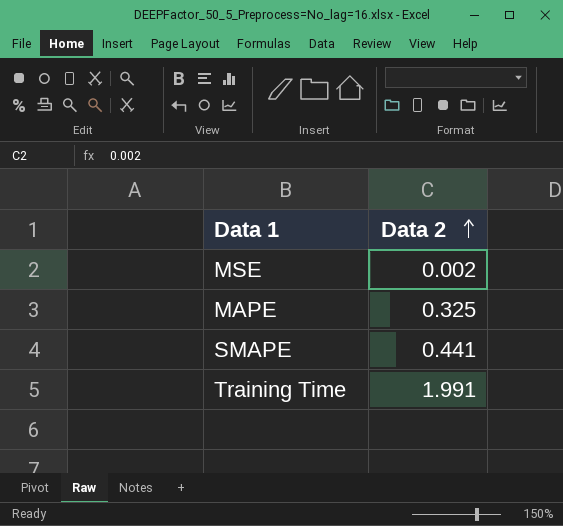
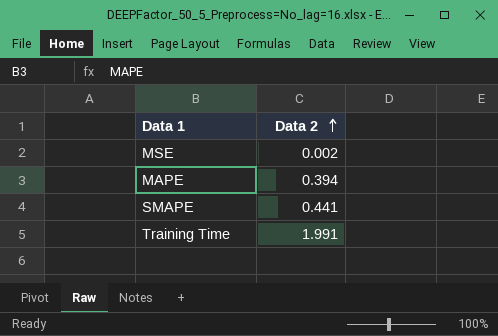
MAPE | Data 2: 0.325 -> 0.394

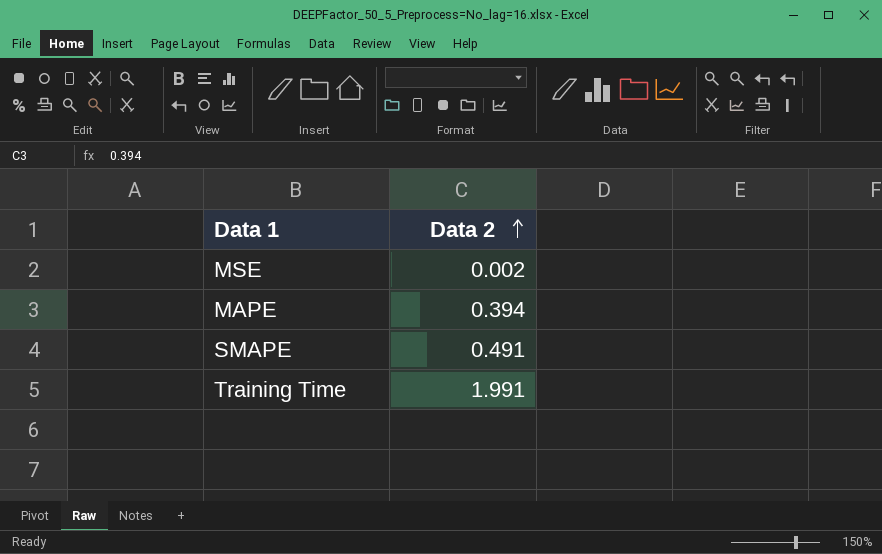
SMAPE | Data 2: 0.441 -> 0.491

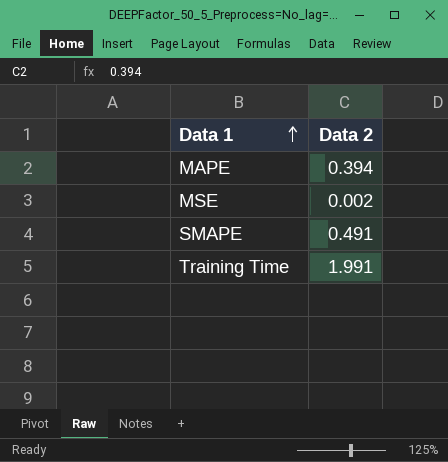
row order: Data 2 ascending -> Data 1 ascending

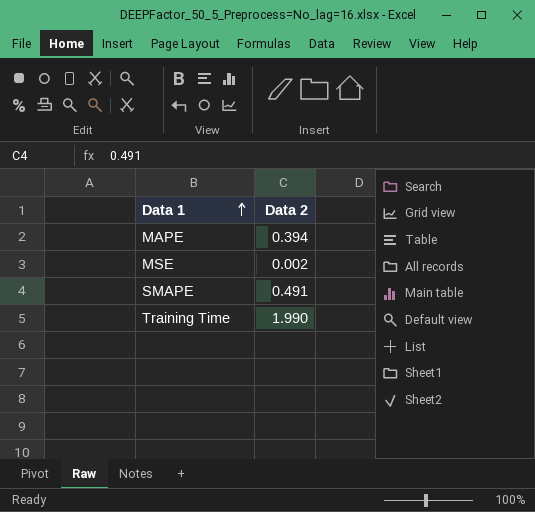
Training Time | Data 2: 1.991 -> 1.990

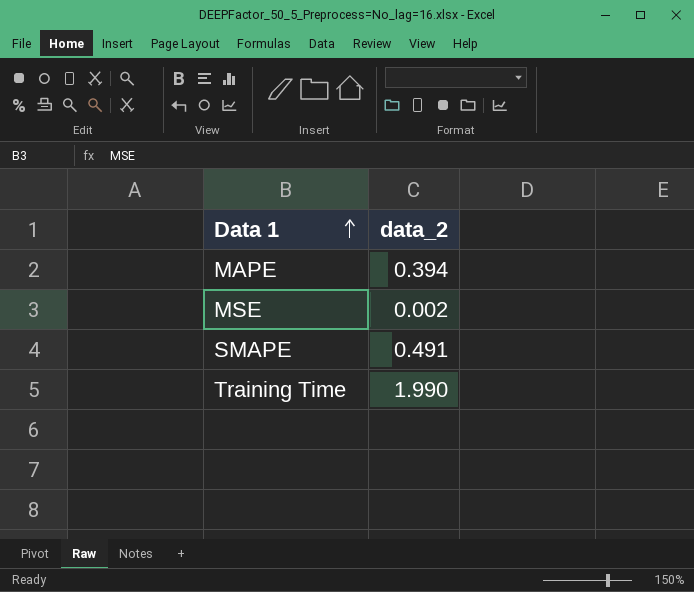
column name: Data 2 -> data_2

